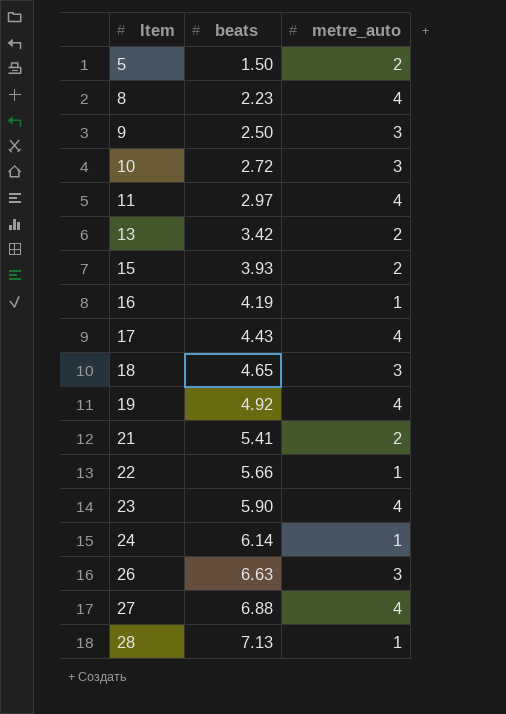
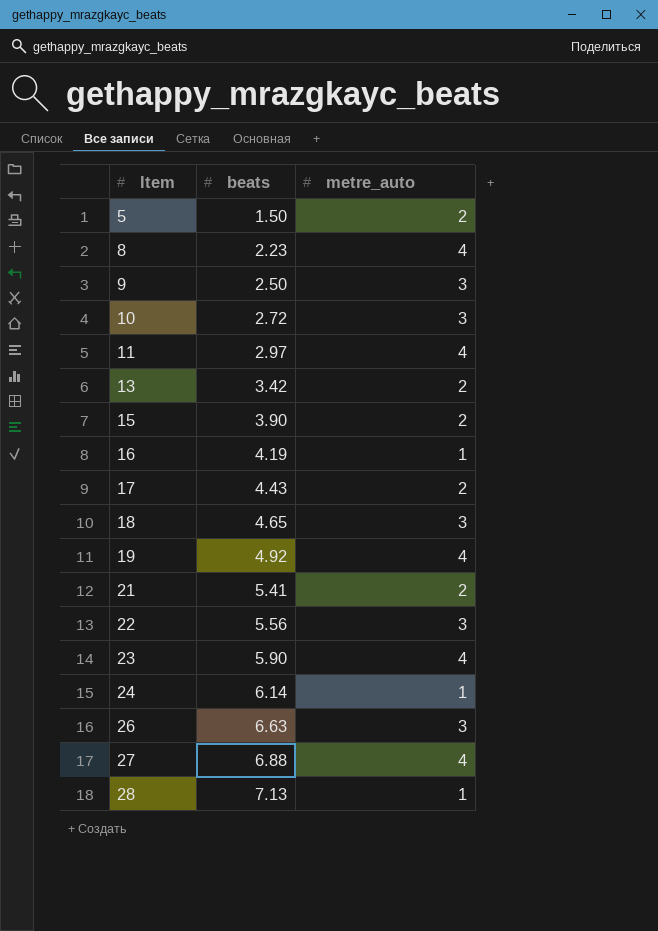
15 | beats: 3.93 -> 3.90
17 | metre_auto: 4 -> 2
22 | beats: 5.66 -> 5.56
22 | metre_auto: 1 -> 3

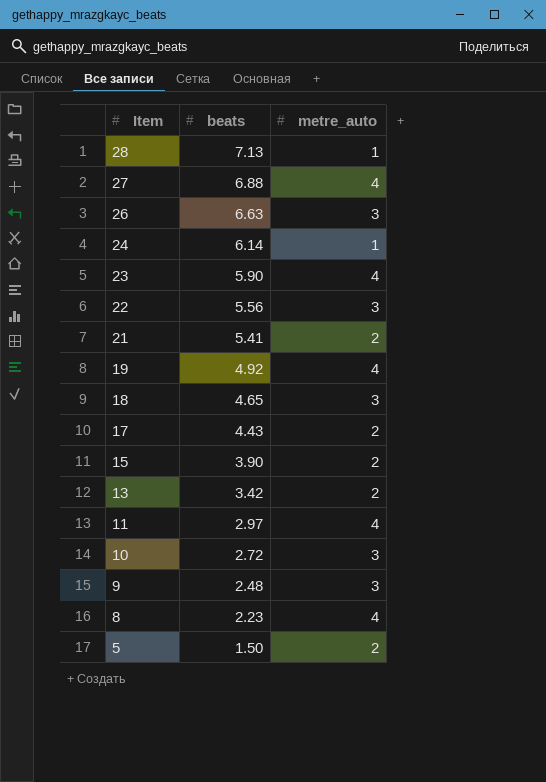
row order: Item ascending -> Item descending
row 16: 4.19 | 1 -> none
9 | beats: 2.50 -> 2.48

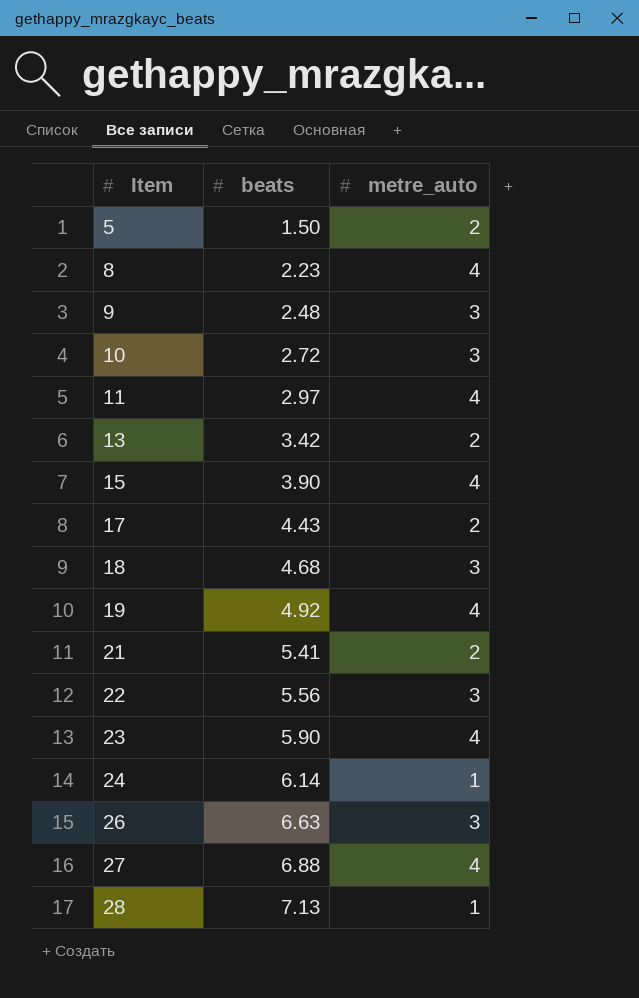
row order: Item descending -> Item ascending
15 | metre_auto: 2 -> 4
18 | beats: 4.65 -> 4.68

